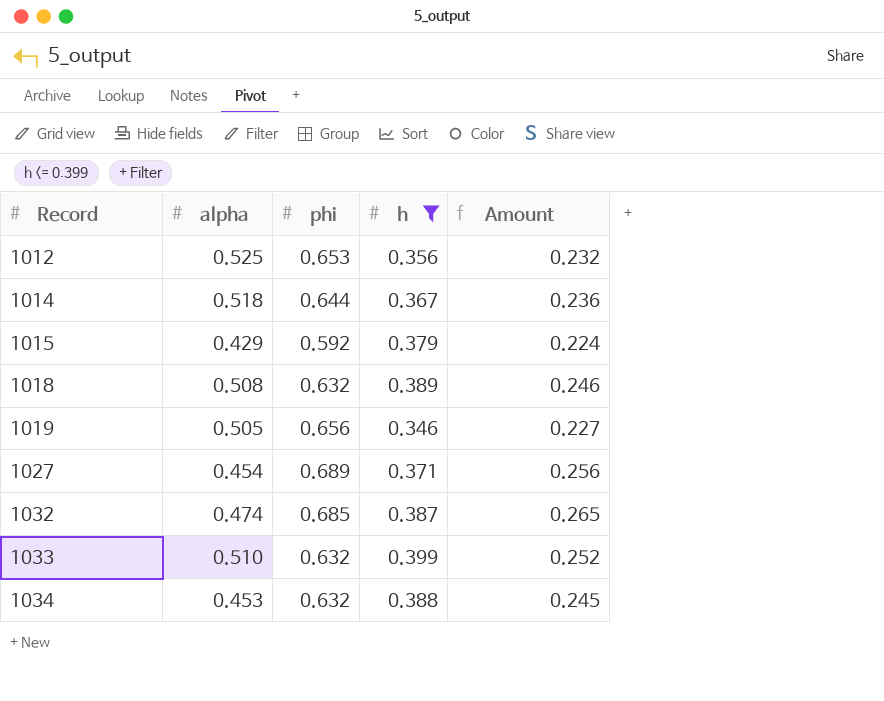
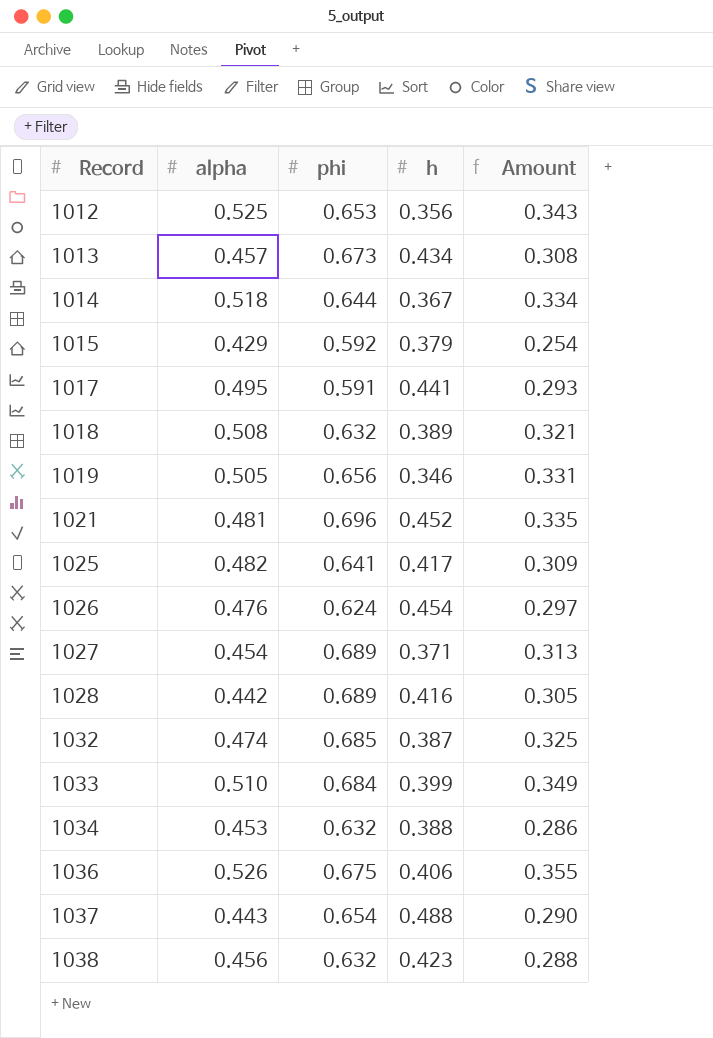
filter: h <= 0.399 -> none
column Amount | formula: [phi] * [h] -> [alpha] * [phi]
1033 | phi: 0.632 -> 0.684

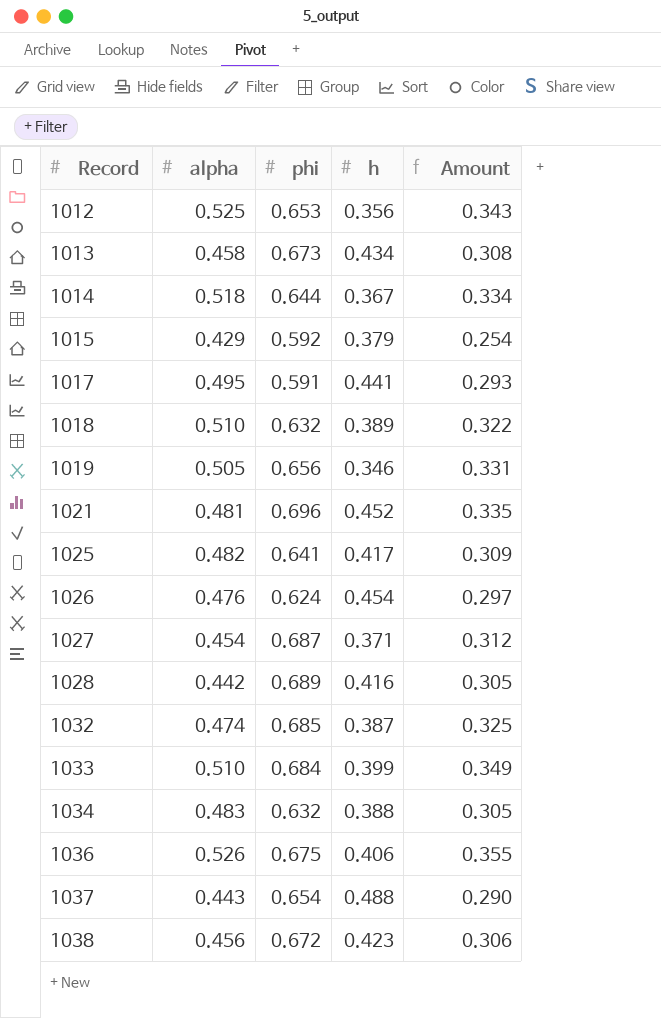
1013 | alpha: 0.457 -> 0.458
1018 | alpha: 0.508 -> 0.510
1018 | Amount: 0.321 -> 0.322
1027 | phi: 0.689 -> 0.687
1027 | Amount: 0.313 -> 0.312
1034 | alpha: 0.453 -> 0.483
1034 | Amount: 0.286 -> 0.305
1038 | phi: 0.632 -> 0.672
1038 | Amount: 0.288 -> 0.306

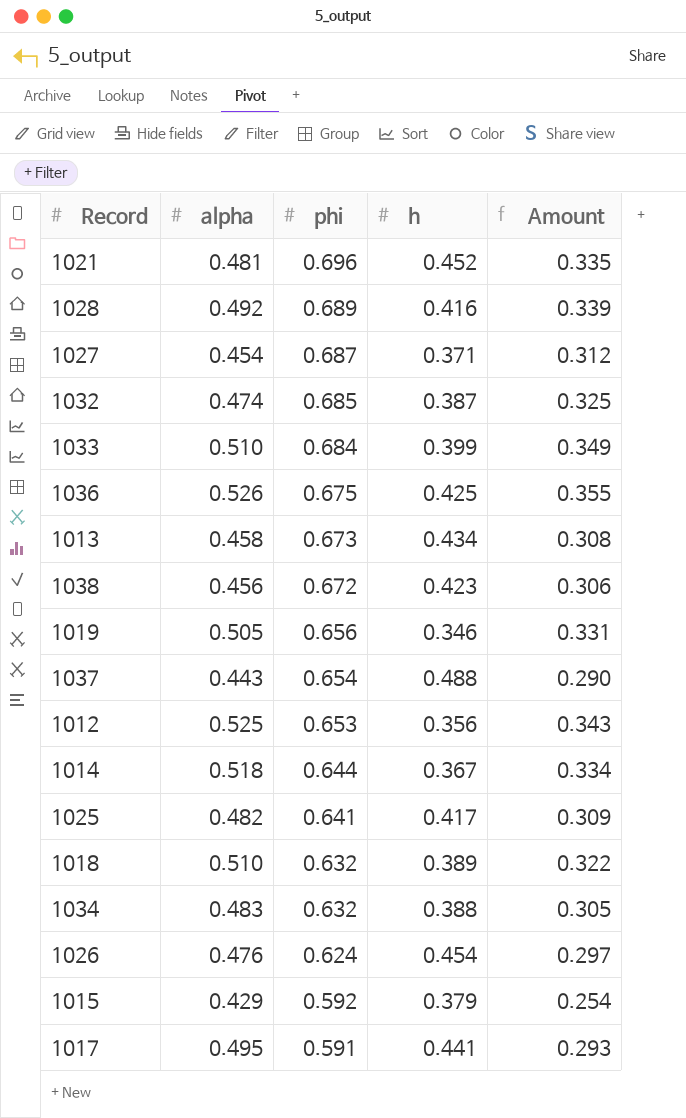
row order: Record ascending -> phi descending
1028 | alpha: 0.442 -> 0.492
1028 | Amount: 0.305 -> 0.339
1036 | h: 0.406 -> 0.425

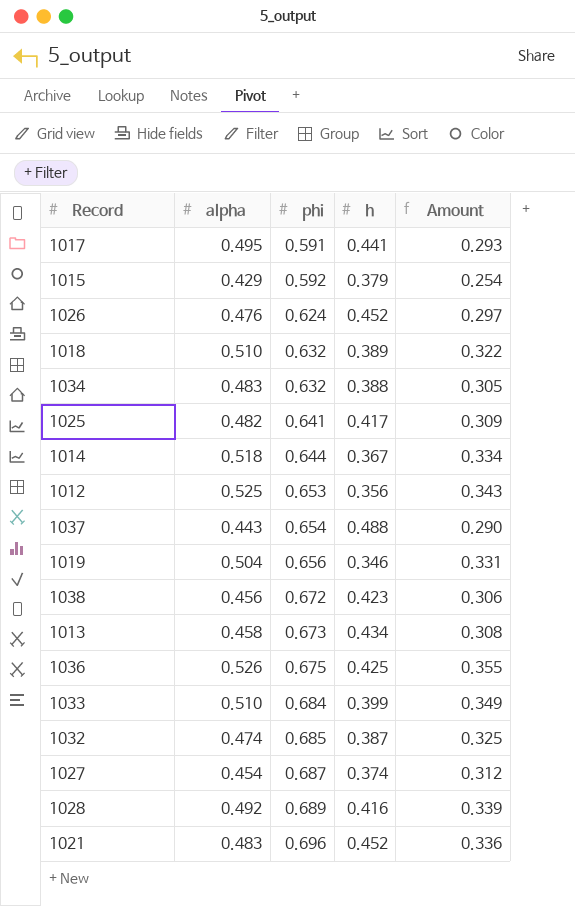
row order: phi descending -> phi ascending
1026 | h: 0.454 -> 0.452
1019 | alpha: 0.505 -> 0.504
1027 | h: 0.371 -> 0.374
1021 | alpha: 0.481 -> 0.483
1021 | Amount: 0.335 -> 0.336

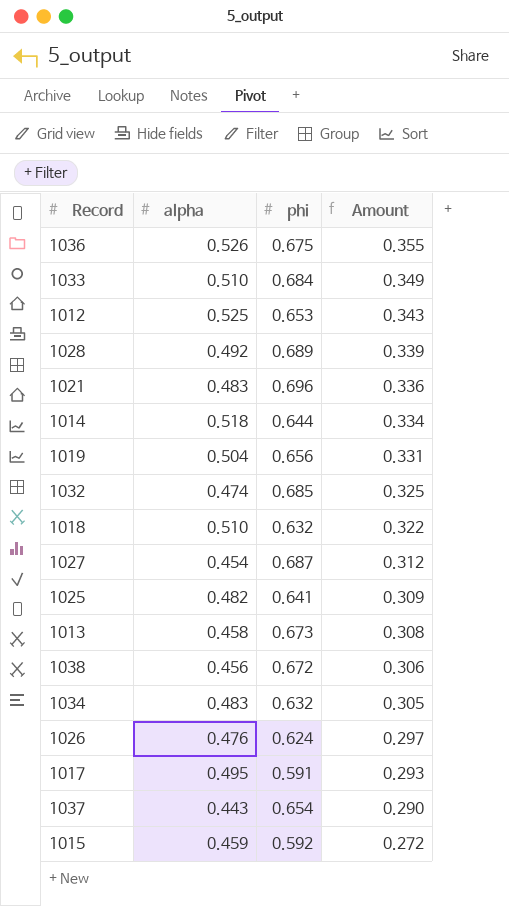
row order: phi ascending -> Amount descending
column h | position: 4 -> none
1015 | alpha: 0.429 -> 0.459
1015 | Amount: 0.254 -> 0.272

